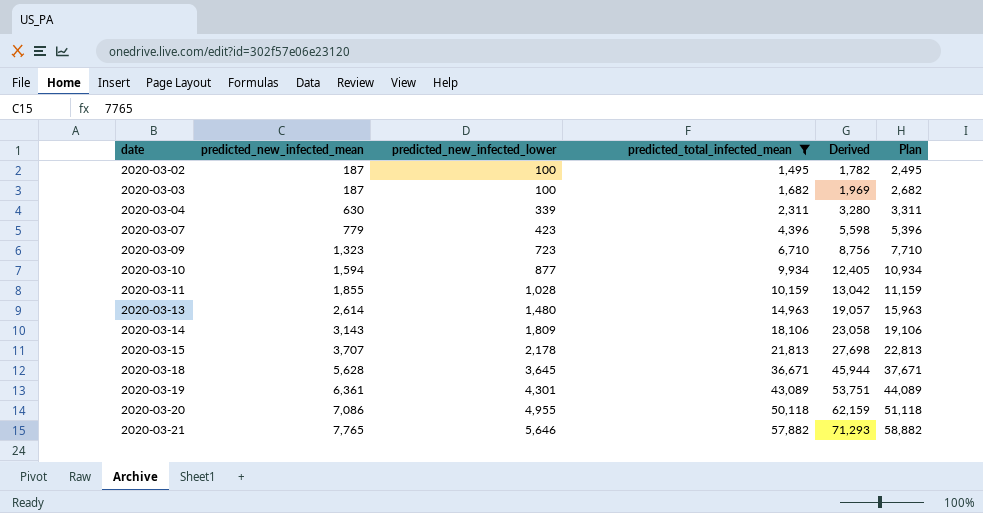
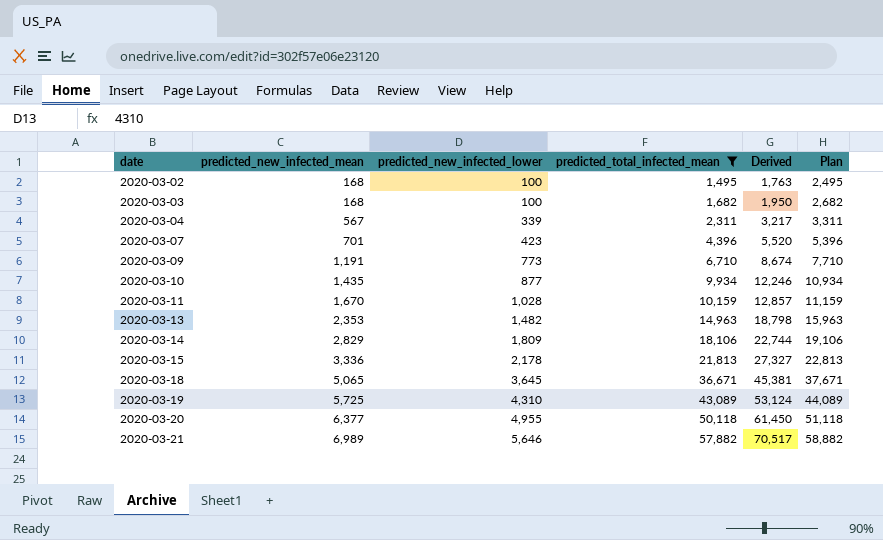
2020-03-02 | predicted_new_infected_mean: 187 -> 168
2020-03-02 | Derived: 1,782 -> 1,763
2020-03-03 | predicted_new_infected_mean: 187 -> 168
2020-03-03 | Derived: 1,969 -> 1,950
2020-03-04 | predicted_new_infected_mean: 630 -> 567
2020-03-04 | Derived: 3,280 -> 3,217
2020-03-07 | predicted_new_infected_mean: 779 -> 701
2020-03-07 | Derived: 5,598 -> 5,520
2020-03-09 | predicted_new_infected_mean: 1,323 -> 1,191
2020-03-09 | predicted_new_infected_lower: 723 -> 773
2020-03-09 | Derived: 8,756 -> 8,674
2020-03-10 | predicted_new_infected_mean: 1,594 -> 1,435
2020-03-10 | Derived: 12,405 -> 12,246
2020-03-11 | predicted_new_infected_mean: 1,855 -> 1,670
2020-03-11 | Derived: 13,042 -> 12,857
2020-03-13 | predicted_new_infected_mean: 2,614 -> 2,353
2020-03-13 | predicted_new_infected_lower: 1,480 -> 1,482
2020-03-13 | Derived: 19,057 -> 18,798
2020-03-14 | predicted_new_infected_mean: 3,143 -> 2,829
2020-03-14 | Derived: 23,058 -> 22,744
2020-03-15 | predicted_new_infected_mean: 3,707 -> 3,336
2020-03-15 | Derived: 27,698 -> 27,327
2020-03-18 | predicted_new_infected_mean: 5,628 -> 5,065
2020-03-18 | Derived: 45,944 -> 45,381
2020-03-19 | predicted_new_infected_mean: 6,361 -> 5,725
2020-03-19 | predicted_new_infected_lower: 4,301 -> 4,310
2020-03-19 | Derived: 53,751 -> 53,124
2020-03-20 | predicted_new_infected_mean: 7,086 -> 6,377
2020-03-20 | Derived: 62,159 -> 61,450
2020-03-21 | predicted_new_infected_mean: 7,765 -> 6,989
2020-03-21 | Derived: 71,293 -> 70,517

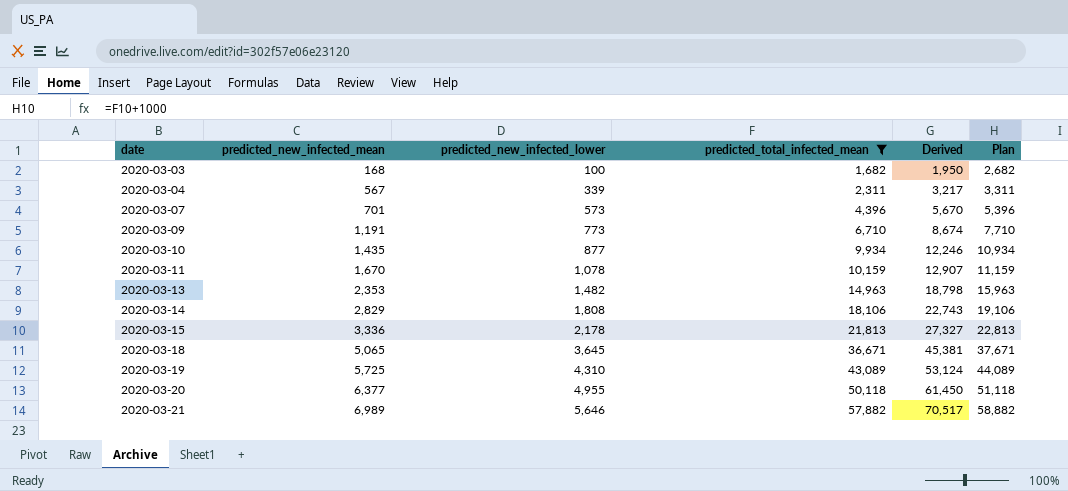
row 2020-03-02: 168 | 100 | 1,495 | 1,763 | 2,495 -> none
2020-03-07 | predicted_new_infected_lower: 423 -> 573
2020-03-07 | Derived: 5,520 -> 5,670
2020-03-11 | predicted_new_infected_lower: 1,028 -> 1,078
2020-03-11 | Derived: 12,857 -> 12,907
2020-03-14 | predicted_new_infected_lower: 1,809 -> 1,808
2020-03-14 | Derived: 22,744 -> 22,743

